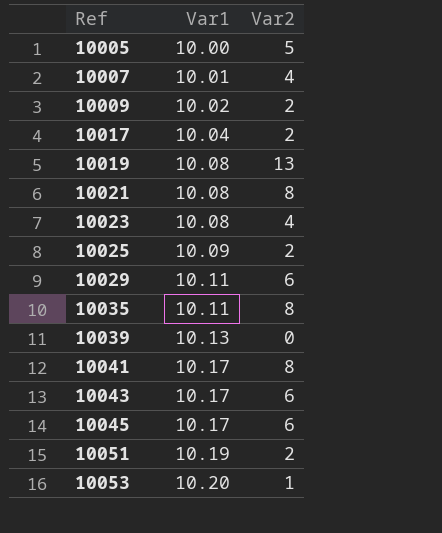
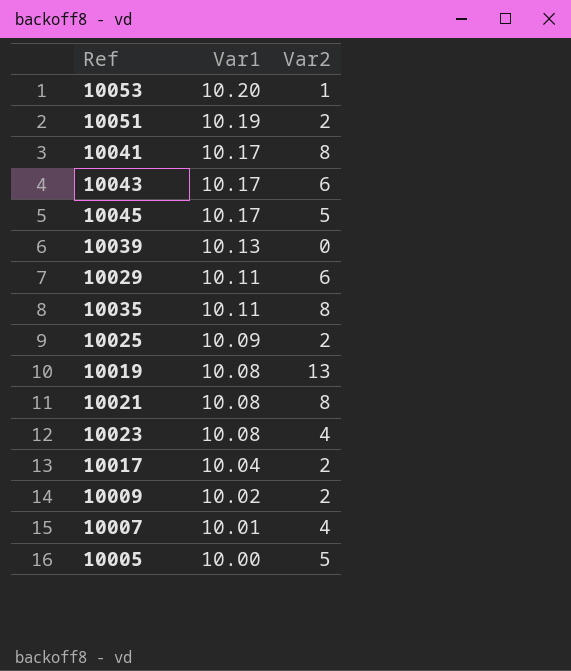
row order: Ref ascending -> Var1 descending
10045 | Var2: 6 -> 5

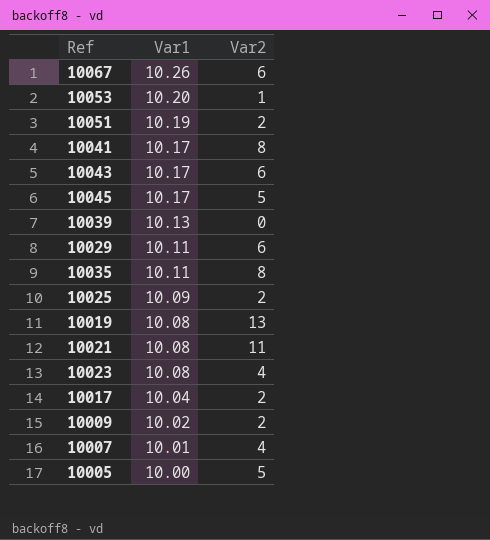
row 10067: none -> 10.26 | 6
10021 | Var2: 8 -> 11

